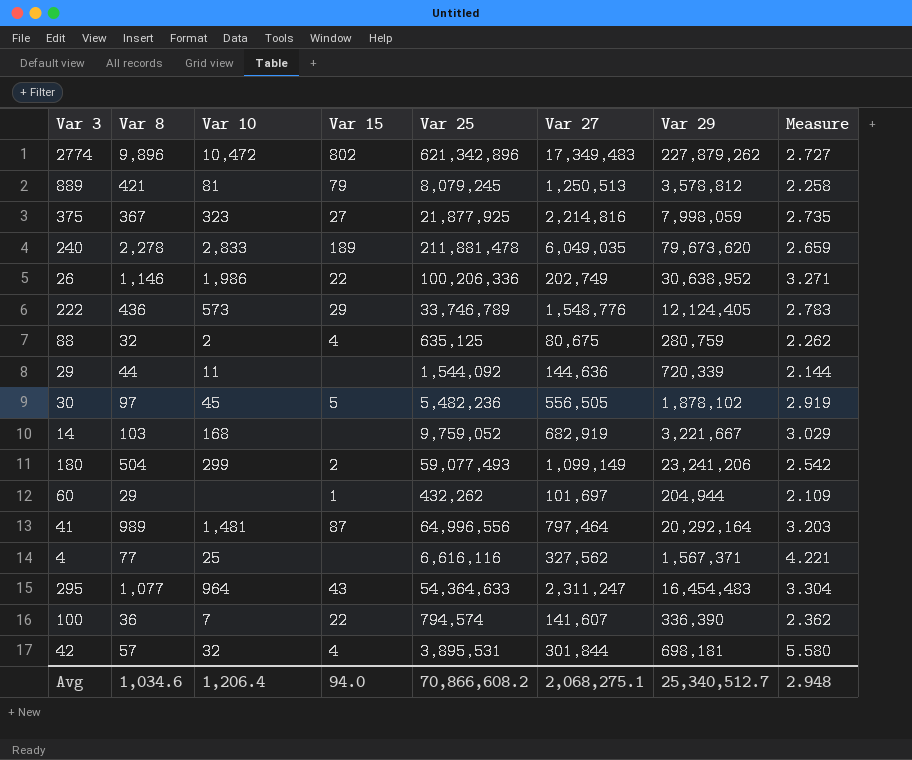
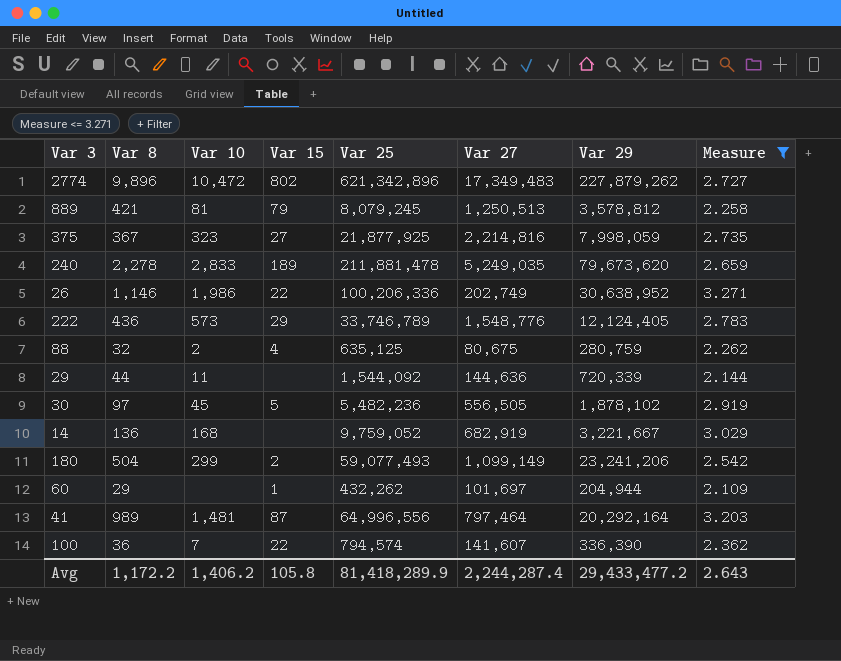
filter: none -> Measure <= 3.271
240 | Var 27: 6,049,035 -> 5,249,035
14 | Var 8: 103 -> 136
Avg | Var 8: 1,034.6 -> 1,172.2
Avg | Var 10: 1,206.4 -> 1,406.2
Avg | Var 15: 94.0 -> 105.8
Avg | Var 25: 70,866,608.2 -> 81,418,289.9
Avg | Var 27: 2,068,275.1 -> 2,244,287.4
Avg | Var 29: 25,340,512.7 -> 29,433,477.2
Avg | Measure: 2.948 -> 2.643

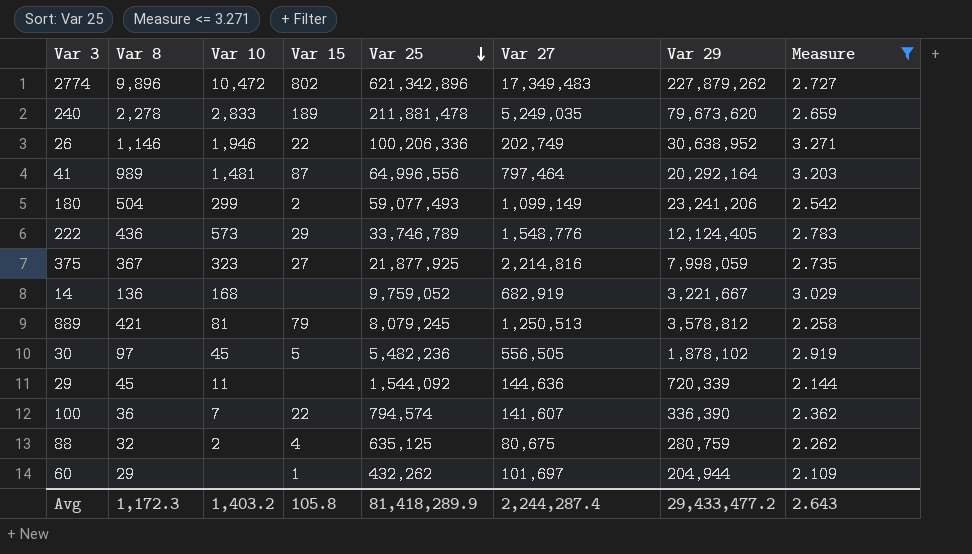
row order: none -> Var 25 descending
26 | Var 10: 1,986 -> 1,946
29 | Var 8: 44 -> 45
Avg | Var 8: 1,172.2 -> 1,172.3
Avg | Var 10: 1,406.2 -> 1,403.2

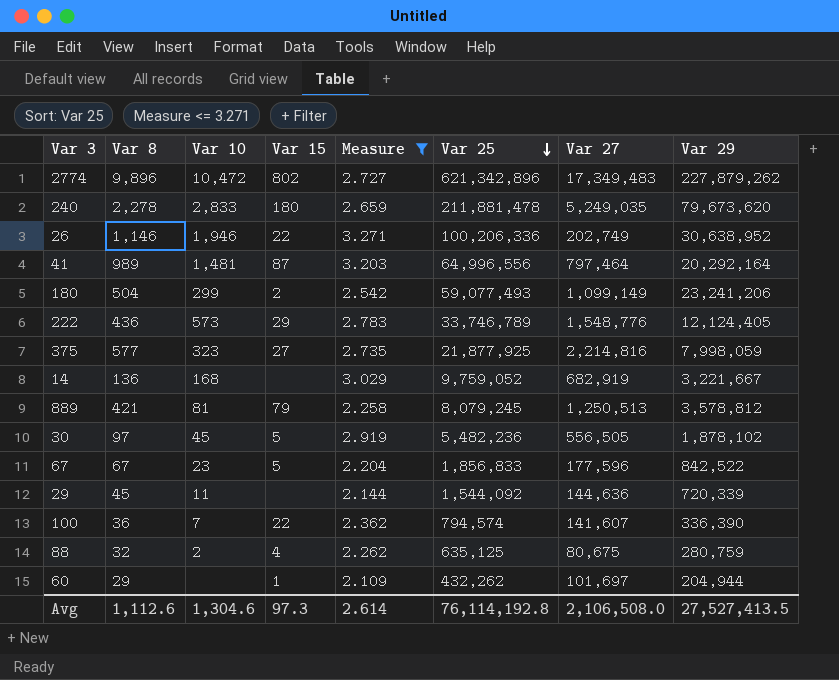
column Measure | position: 8 -> 5
240 | Var 15: 189 -> 180
375 | Var 8: 367 -> 577
row 67: none -> 67 | 23 | 5 | 2.204 | 1,856,833 | 177,596 | 842,522
Avg | Var 8: 1,172.3 -> 1,112.6
Avg | Var 10: 1,403.2 -> 1,304.6
Avg | Var 15: 105.8 -> 97.3
Avg | Measure: 2.643 -> 2.614
Avg | Var 25: 81,418,289.9 -> 76,114,192.8
Avg | Var 27: 2,244,287.4 -> 2,106,508.0
Avg | Var 29: 29,433,477.2 -> 27,527,413.5

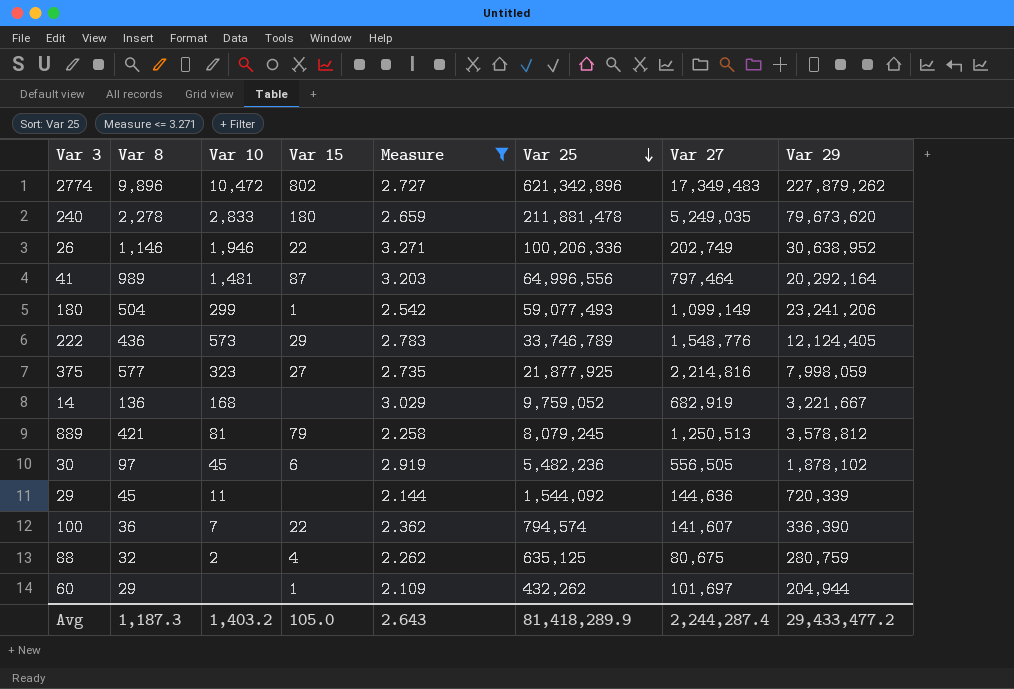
row 67: 67 | 23 | 5 | 2.204 | 1,856,833 | 177,596 | 842,522 -> none
180 | Var 15: 2 -> 1
30 | Var 15: 5 -> 6
Avg | Var 8: 1,112.6 -> 1,187.3
Avg | Var 10: 1,304.6 -> 1,403.2
Avg | Var 15: 97.3 -> 105.0
Avg | Measure: 2.614 -> 2.643
Avg | Var 25: 76,114,192.8 -> 81,418,289.9
Avg | Var 27: 2,106,508.0 -> 2,244,287.4
Avg | Var 29: 27,527,413.5 -> 29,433,477.2

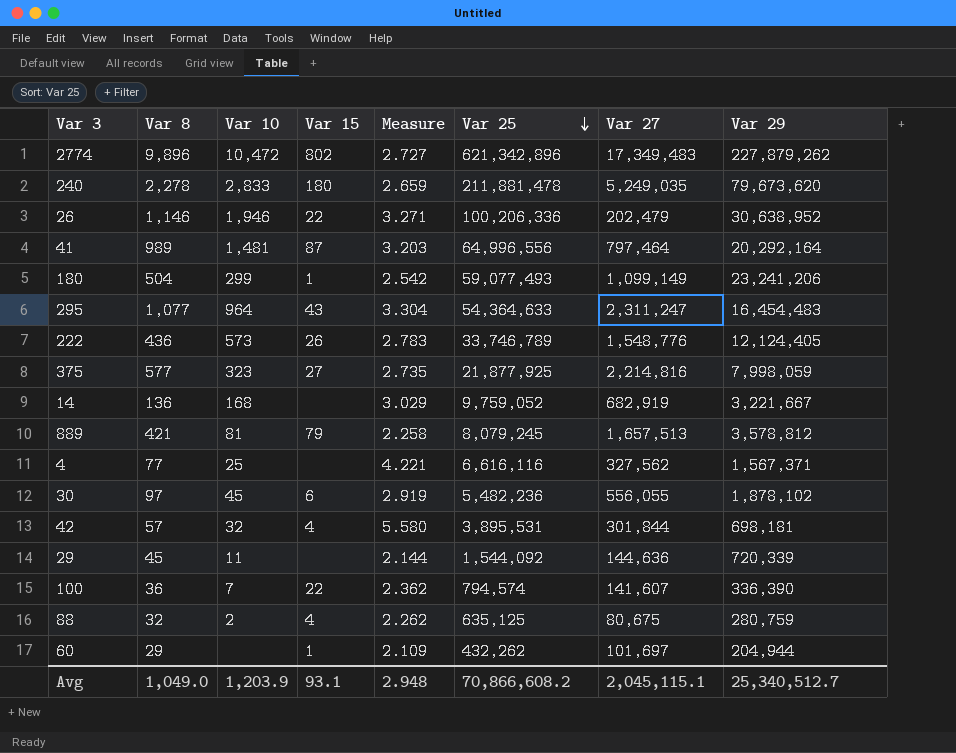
filter: Measure <= 3.271 -> none
26 | Var 27: 202,749 -> 202,479
222 | Var 15: 29 -> 26
889 | Var 27: 1,250,513 -> 1,657,513
30 | Var 27: 556,505 -> 556,055
Avg | Var 8: 1,187.3 -> 1,049.0
Avg | Var 10: 1,403.2 -> 1,203.9
Avg | Var 15: 105.0 -> 93.1
Avg | Measure: 2.643 -> 2.948
Avg | Var 25: 81,418,289.9 -> 70,866,608.2
Avg | Var 27: 2,244,287.4 -> 2,045,115.1
Avg | Var 29: 29,433,477.2 -> 25,340,512.7

